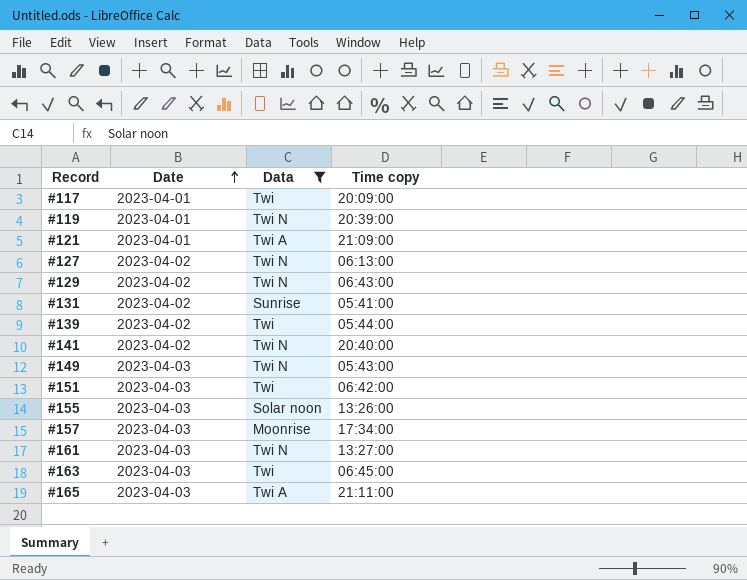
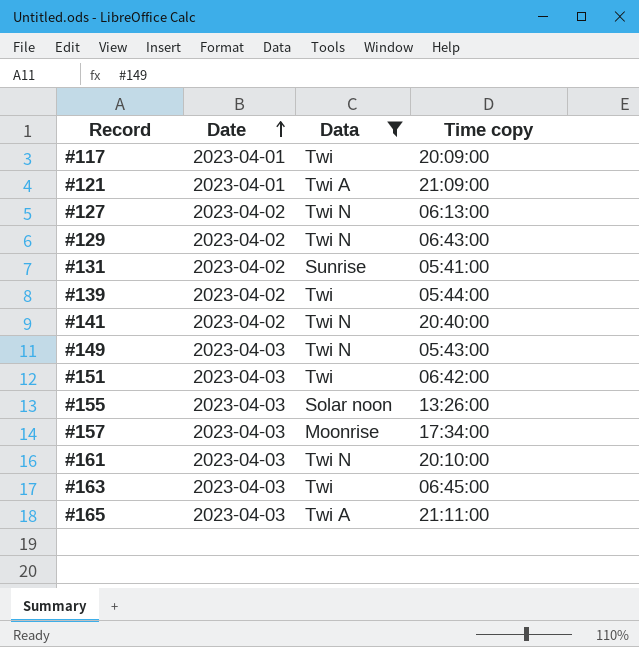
row #119: 2023-04-01 | Twi N | 20:39:00 -> none
#161 | Time copy: 13:27:00 -> 20:10:00

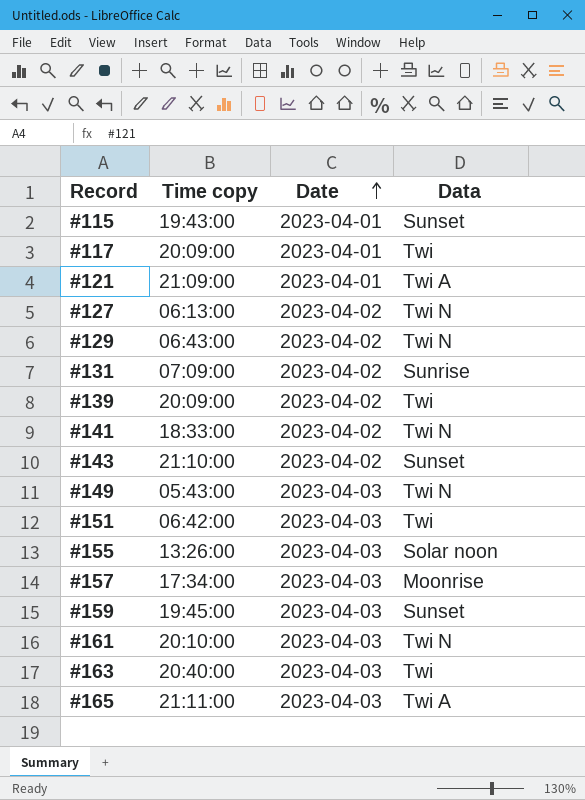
filter: Data != Sunset -> none
column Time copy | position: 4 -> 2
#131 | Time copy: 05:41:00 -> 07:09:00
#139 | Time copy: 05:44:00 -> 20:09:00
#141 | Time copy: 20:40:00 -> 18:33:00
#163 | Time copy: 06:45:00 -> 20:40:00

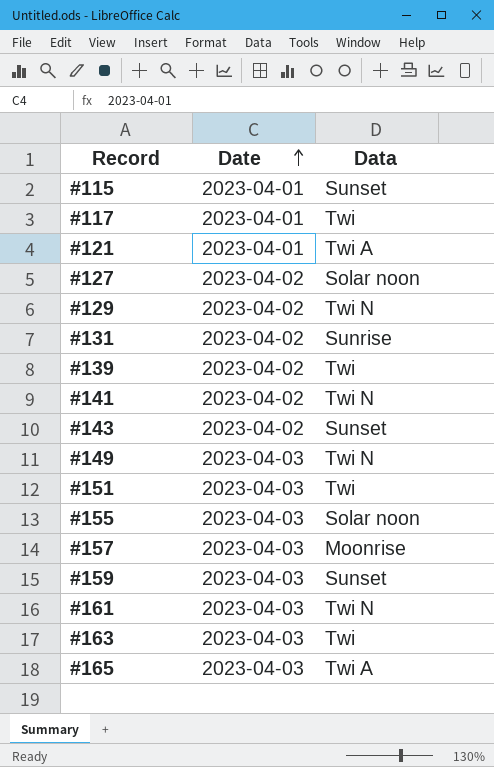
column Time copy | position: 2 -> none
#127 | Data: Twi N -> Solar noon

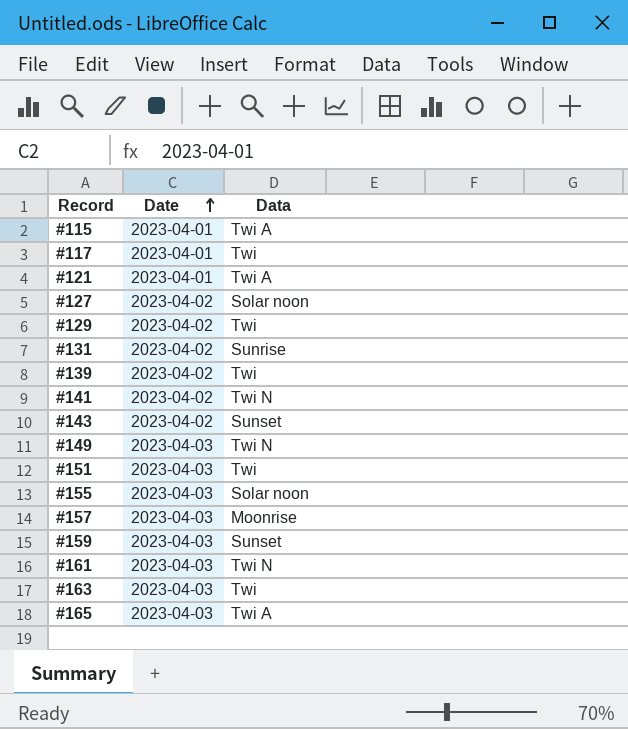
#115 | Data: Sunset -> Twi A
#129 | Data: Twi N -> Twi

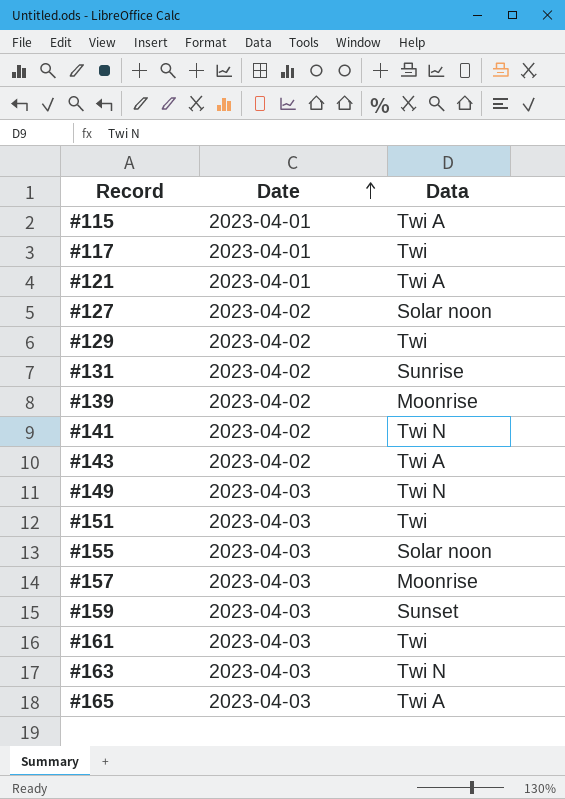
#139 | Data: Twi -> Moonrise
#143 | Data: Sunset -> Twi A
#161 | Data: Twi N -> Twi
#163 | Data: Twi -> Twi N

